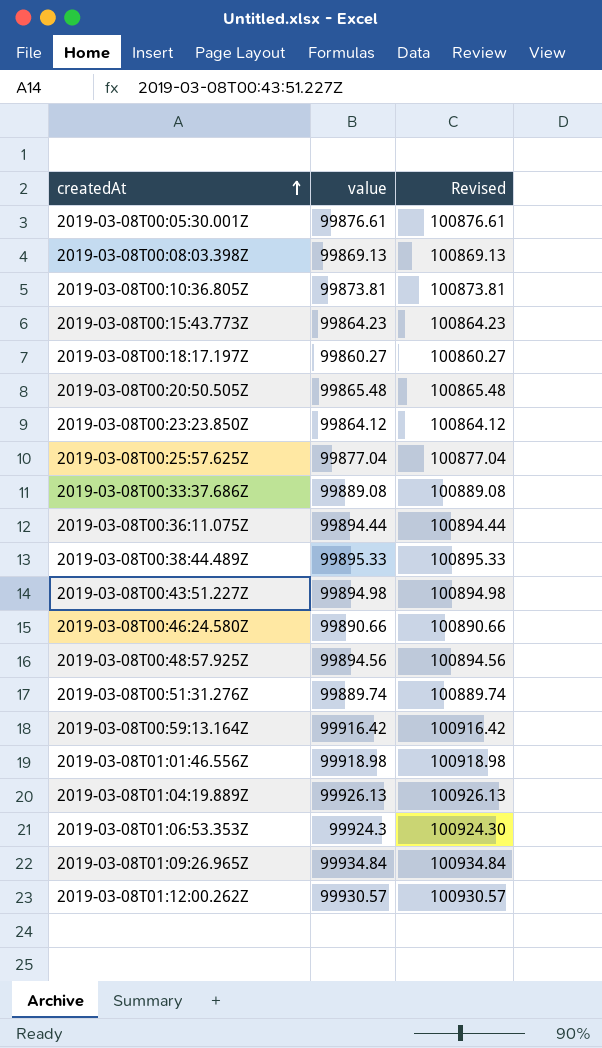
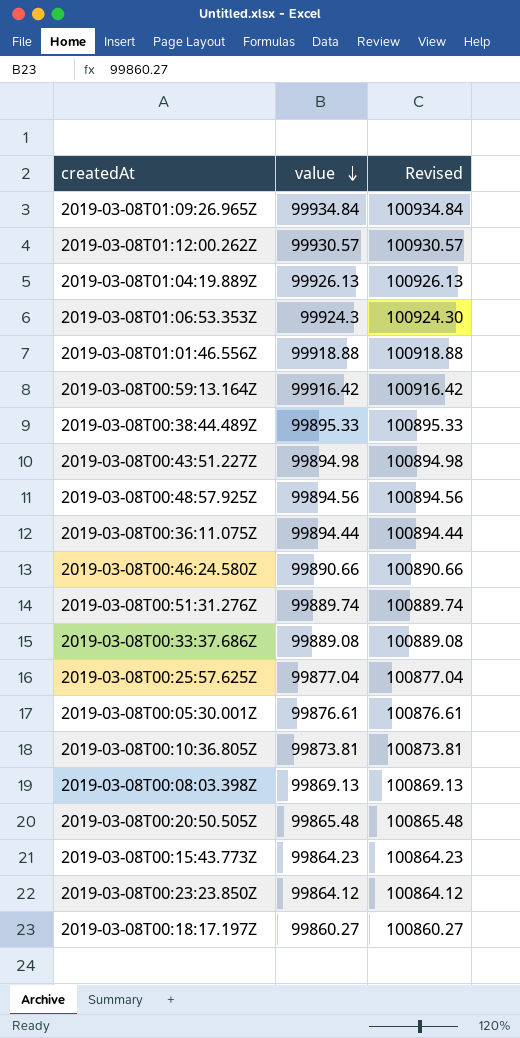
row order: createdAt ascending -> value descending
2019-03-08T01:01:46.556Z | value: 99918.98 -> 99918.88
2019-03-08T01:01:46.556Z | Revised: 100918.98 -> 100918.88

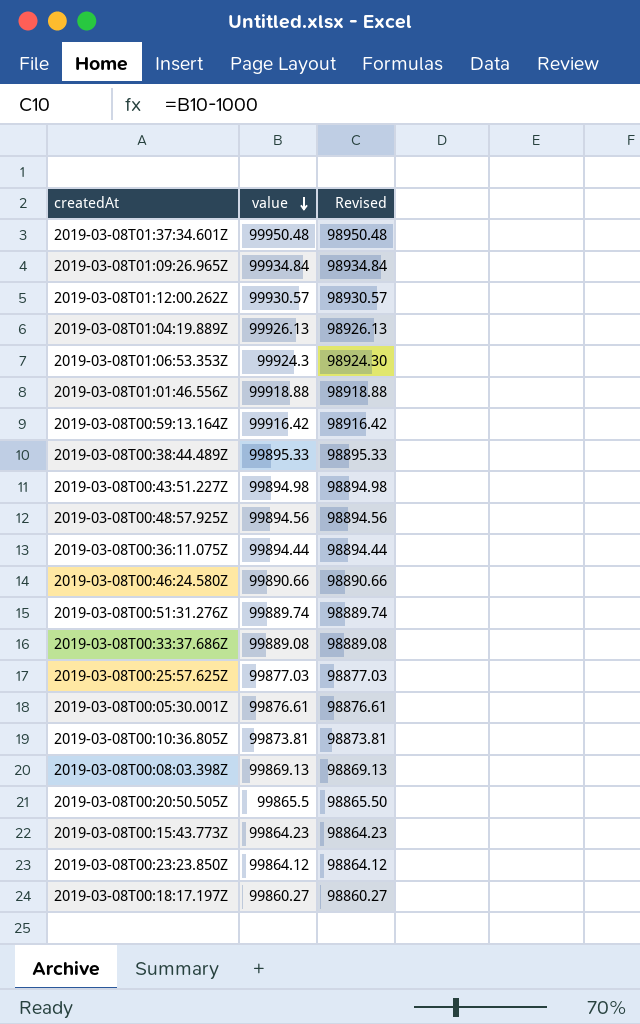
column Revised | formula: [value] + 1000 -> [value] - 1000
row 2019-03-08T01:37:34.601Z: none -> 99950.48 | 98950.48
2019-03-08T00:25:57.625Z | value: 99877.04 -> 99877.03
2019-03-08T00:20:50.505Z | value: 99865.48 -> 99865.5

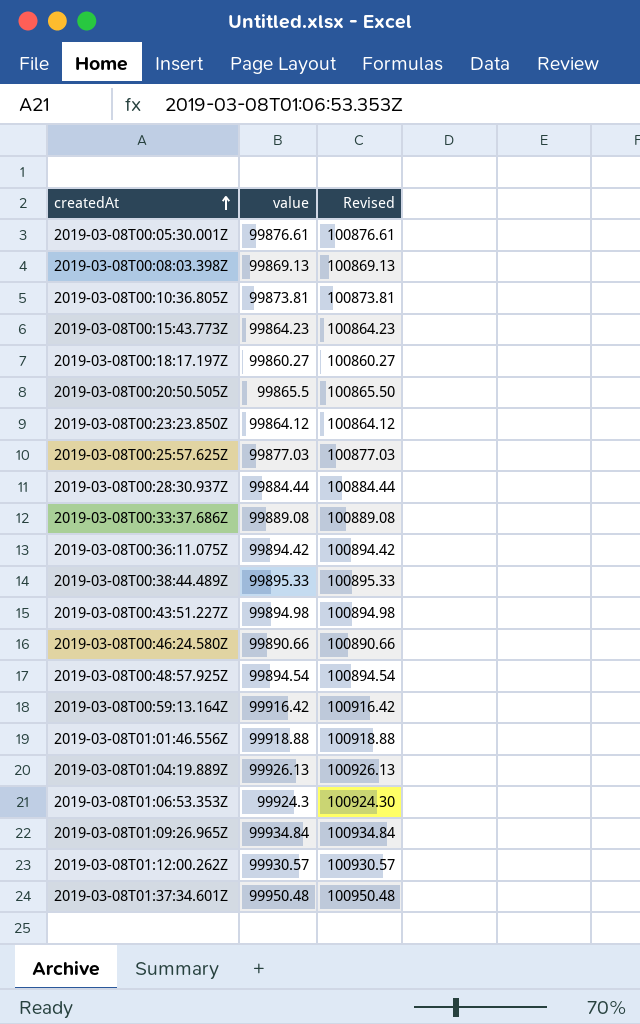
row order: value descending -> createdAt ascending
column Revised | formula: [value] - 1000 -> [value] + 1000
row 2019-03-08T00:51:31.276Z: 99889.74 | 98889.74 -> none
row 2019-03-08T00:28:30.937Z: none -> 99884.44 | 100884.44
2019-03-08T00:36:11.075Z | value: 99894.44 -> 99894.42
2019-03-08T00:48:57.925Z | value: 99894.56 -> 99894.54

